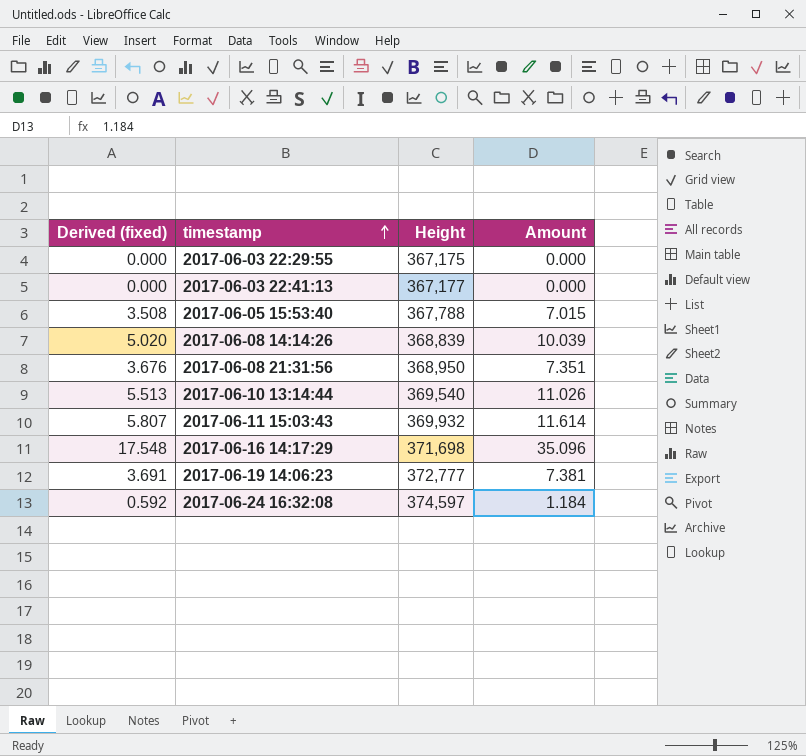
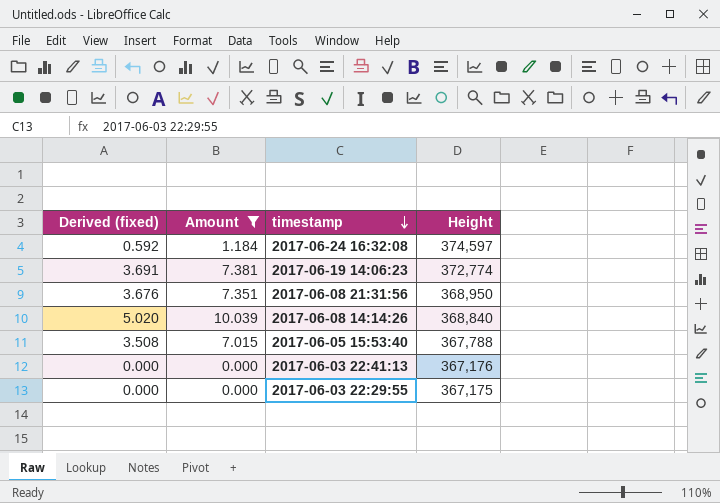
filter: none -> Amount <= 10.039
row order: timestamp ascending -> timestamp descending
column Amount | position: 4 -> 2
2017-06-19 14:06:23 | Height: 372,777 -> 372,774
2017-06-08 14:14:26 | Height: 368,839 -> 368,840
2017-06-03 22:41:13 | Height: 367,177 -> 367,176

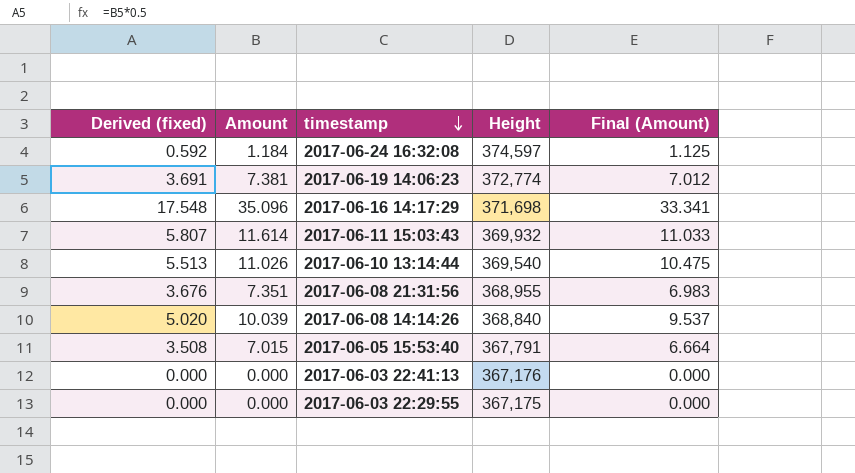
filter: Amount <= 10.039 -> none
column Final (Amount) | formula: none -> [Amount] * 0.95
2017-06-08 21:31:56 | Height: 368,950 -> 368,955
2017-06-05 15:53:40 | Height: 367,788 -> 367,791

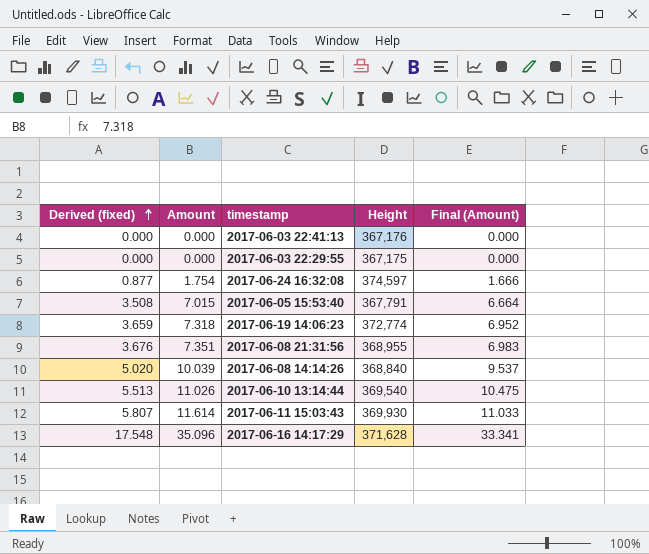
row order: timestamp descending -> Derived (fixed) ascending
2017-06-24 16:32:08 | Derived (fixed): 0.592 -> 0.877
2017-06-24 16:32:08 | Amount: 1.184 -> 1.754
2017-06-24 16:32:08 | Final (Amount): 1.125 -> 1.666
2017-06-19 14:06:23 | Derived (fixed): 3.691 -> 3.659
2017-06-19 14:06:23 | Amount: 7.381 -> 7.318
2017-06-19 14:06:23 | Final (Amount): 7.012 -> 6.952
2017-06-11 15:03:43 | Height: 369,932 -> 369,930
2017-06-16 14:17:29 | Height: 371,698 -> 371,628

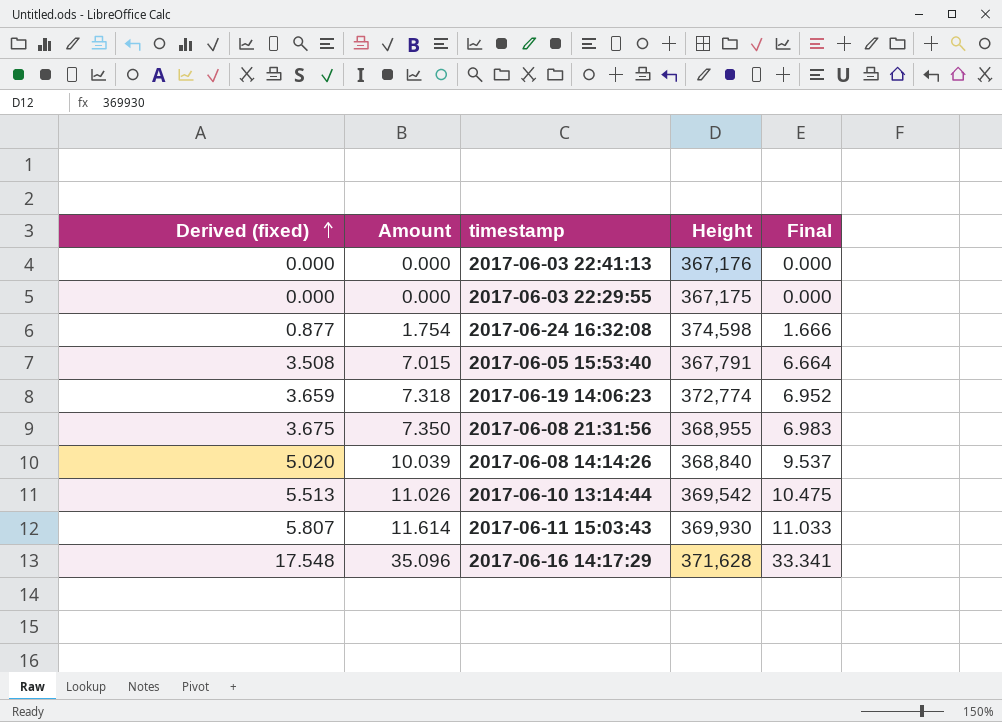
column name: Final (Amount) -> Final
2017-06-24 16:32:08 | Height: 374,597 -> 374,598
2017-06-08 21:31:56 | Derived (fixed): 3.676 -> 3.675
2017-06-08 21:31:56 | Amount: 7.351 -> 7.350
2017-06-10 13:14:44 | Height: 369,540 -> 369,542

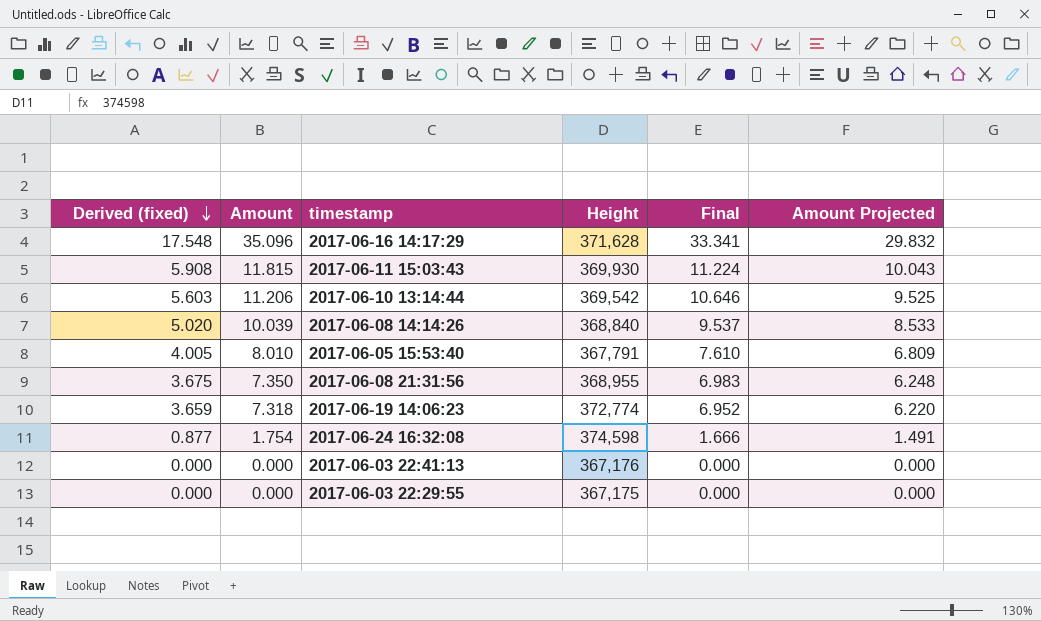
row order: Derived (fixed) ascending -> Derived (fixed) descending
column Amount Projected | formula: none -> [Amount] * 0.85
2017-06-11 15:03:43 | Derived (fixed): 5.807 -> 5.908
2017-06-11 15:03:43 | Amount: 11.614 -> 11.815
2017-06-11 15:03:43 | Final: 11.033 -> 11.224
2017-06-10 13:14:44 | Derived (fixed): 5.513 -> 5.603
2017-06-10 13:14:44 | Amount: 11.026 -> 11.206
2017-06-10 13:14:44 | Final: 10.475 -> 10.646
2017-06-05 15:53:40 | Derived (fixed): 3.508 -> 4.005
2017-06-05 15:53:40 | Amount: 7.015 -> 8.010
2017-06-05 15:53:40 | Final: 6.664 -> 7.610

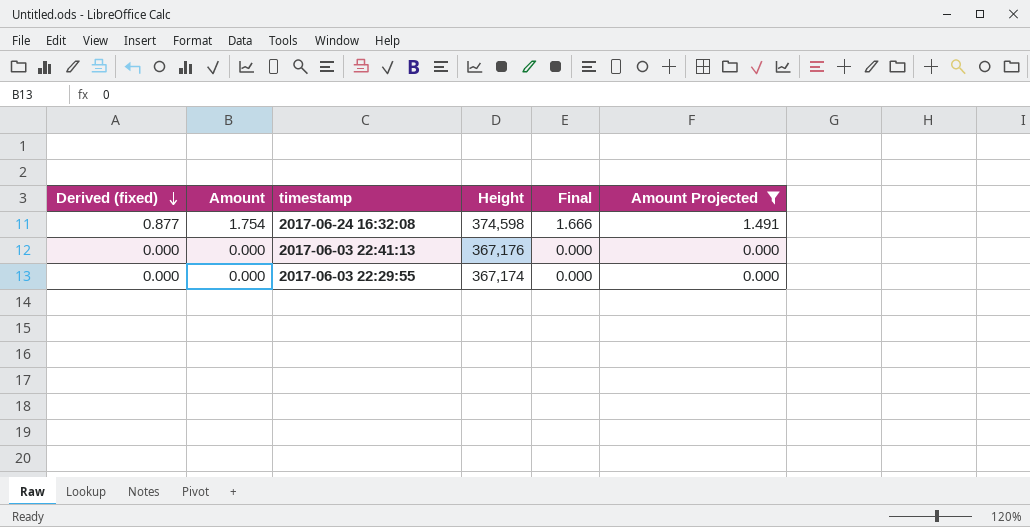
filter: none -> Amount Projected <= 1.491
2017-06-03 22:29:55 | Height: 367,175 -> 367,174

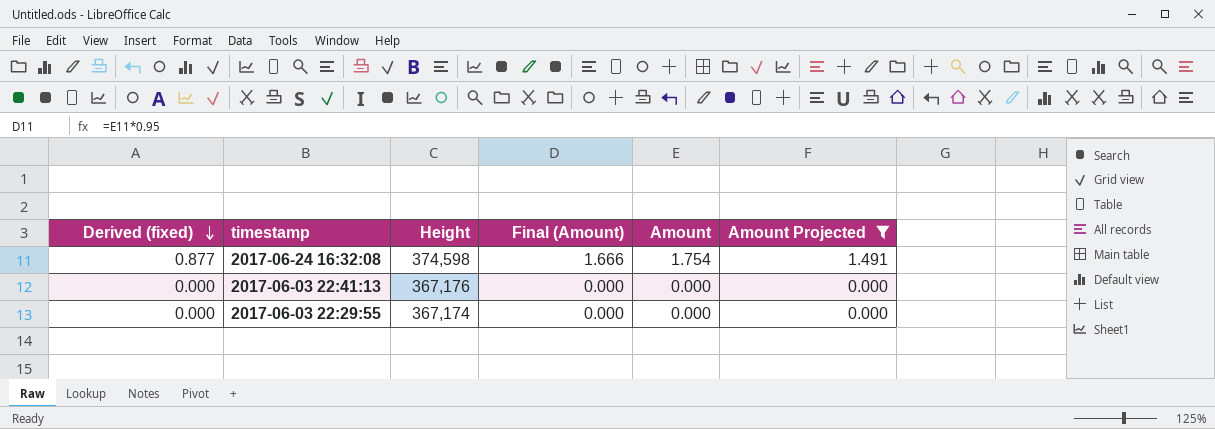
column name: Final -> Final (Amount)
column Amount | position: 2 -> 5

